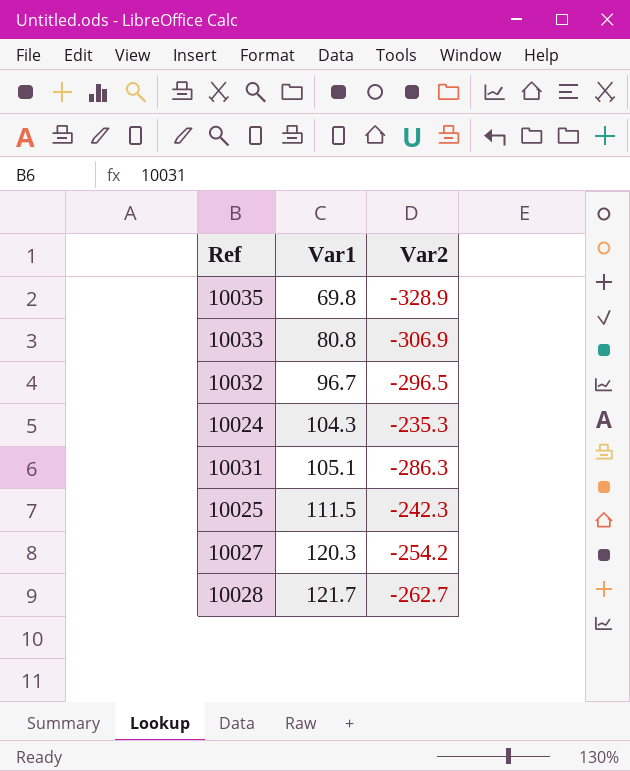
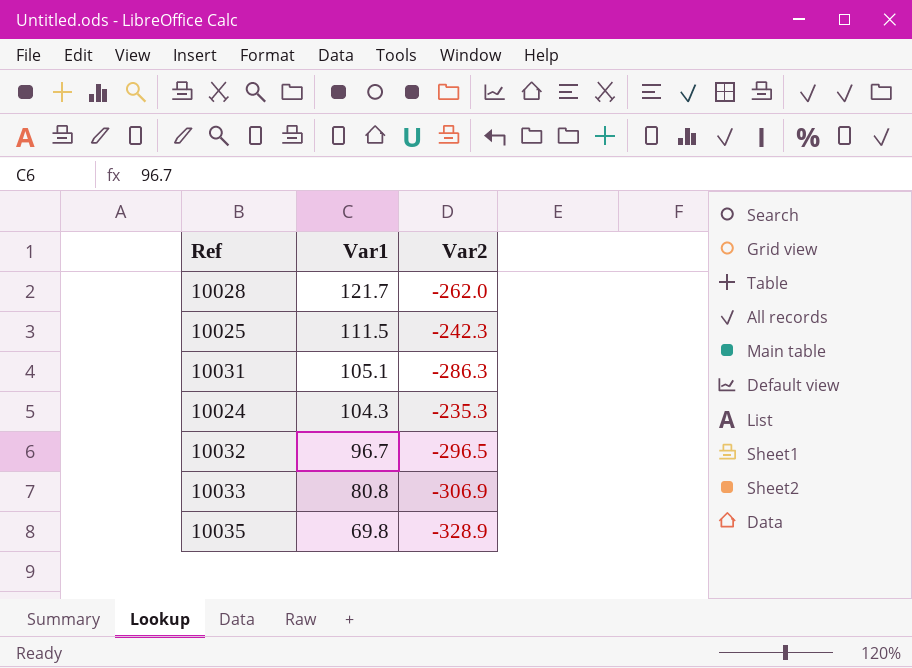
row order: Var1 ascending -> Var1 descending
row 10027: 120.3 | -254.2 -> none
10028 | Var2: -262.7 -> -262.0

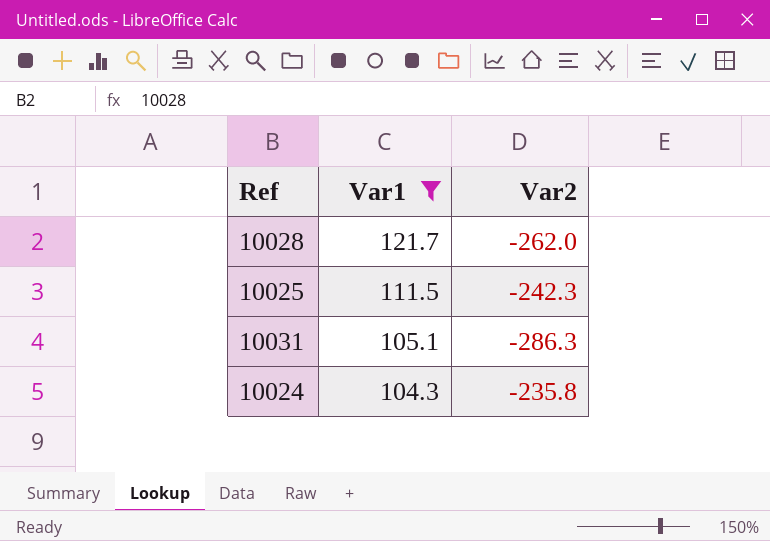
filter: none -> Var1 >= 104.3
10024 | Var2: -235.3 -> -235.8

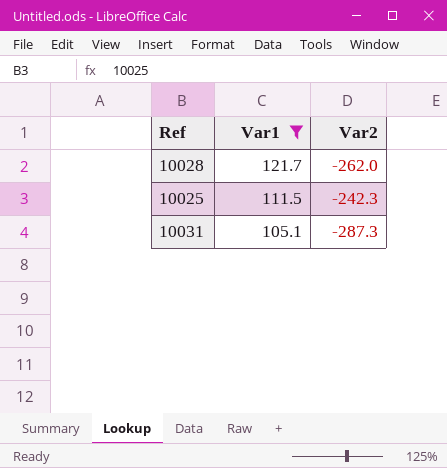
row 10024: 104.3 | -235.8 -> none
10031 | Var2: -286.3 -> -287.3

